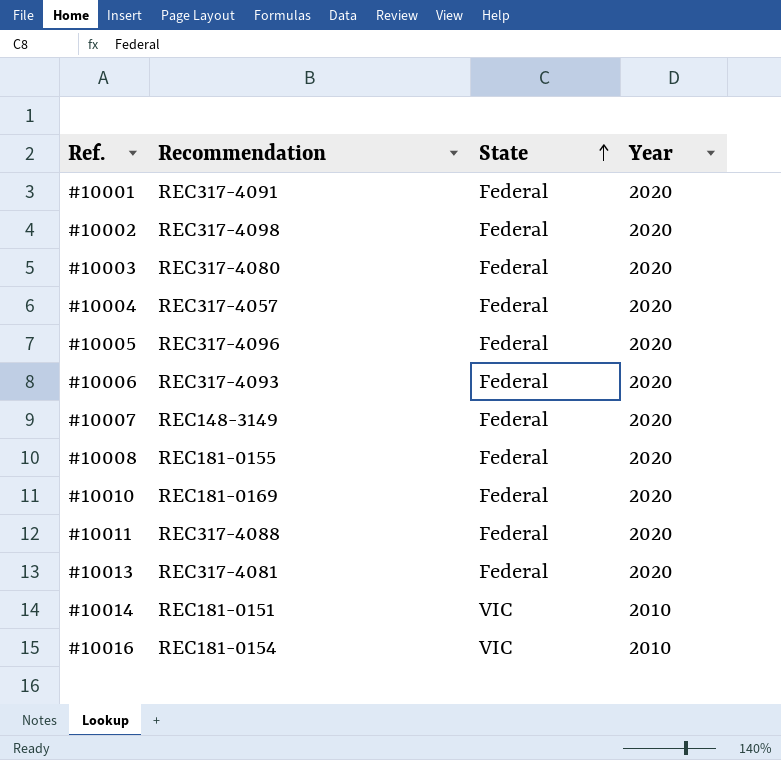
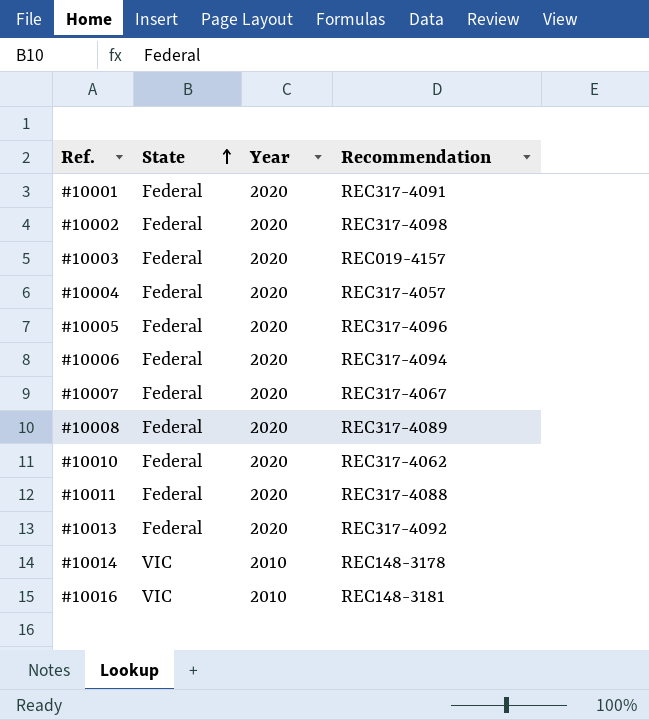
column Recommendation | position: 2 -> 4
#10003 | Recommendation: REC317-4080 -> REC019-4157
#10006 | Recommendation: REC317-4093 -> REC317-4094
#10007 | Recommendation: REC148-3149 -> REC317-4067
#10008 | Recommendation: REC181-0155 -> REC317-4089
#10010 | Recommendation: REC181-0169 -> REC317-4062
#10013 | Recommendation: REC317-4081 -> REC317-4092
#10014 | Recommendation: REC181-0151 -> REC148-3178
#10016 | Recommendation: REC181-0154 -> REC148-3181

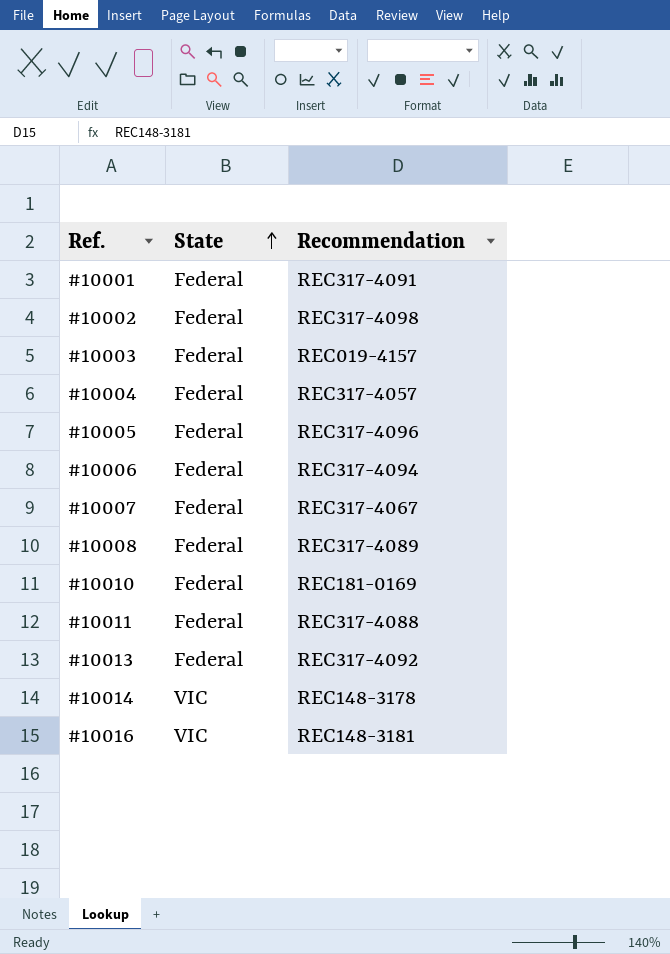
column Year | position: 3 -> none
#10010 | Recommendation: REC317-4062 -> REC181-0169

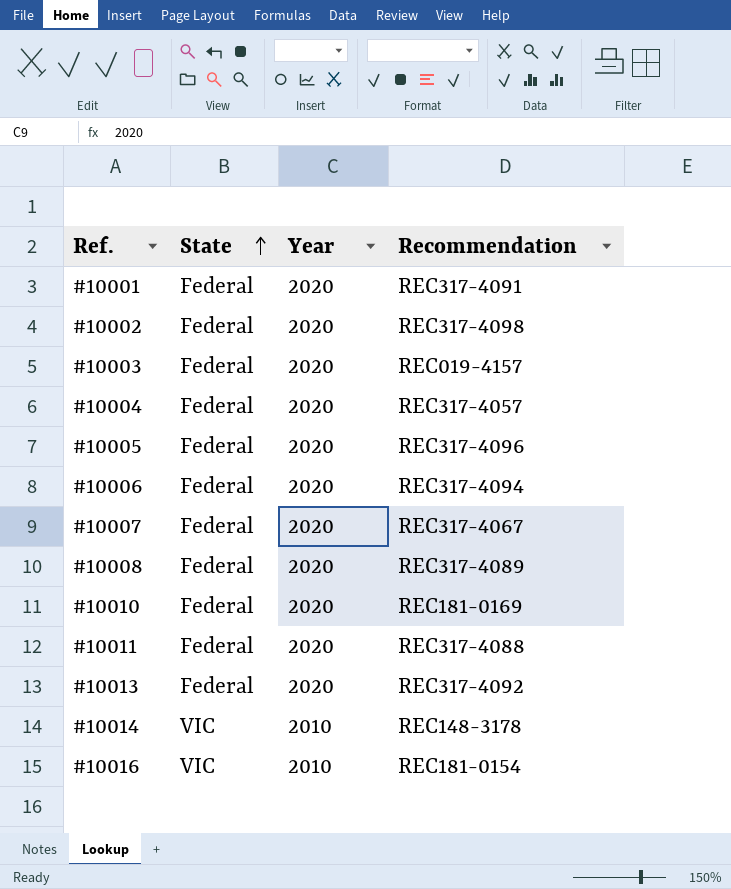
column Year | position: none -> 3
#10016 | Recommendation: REC148-3181 -> REC181-0154

